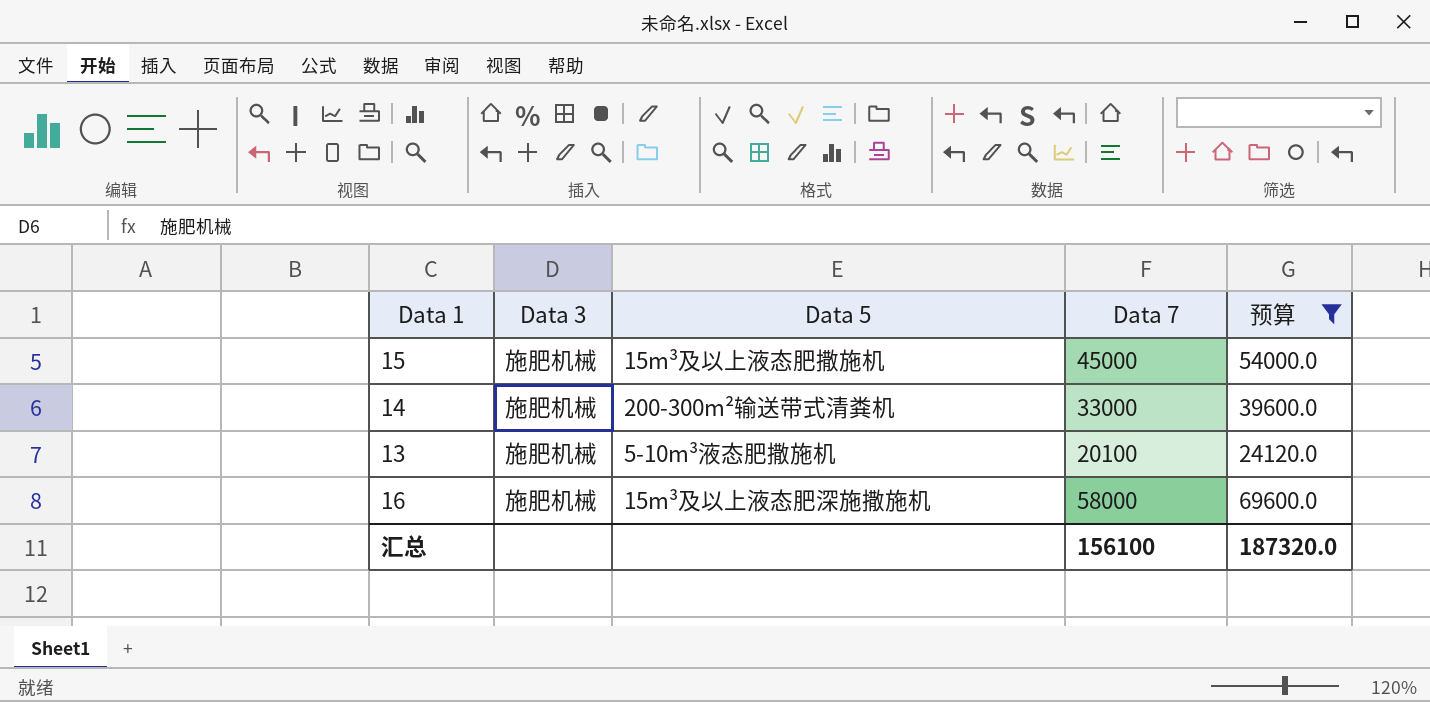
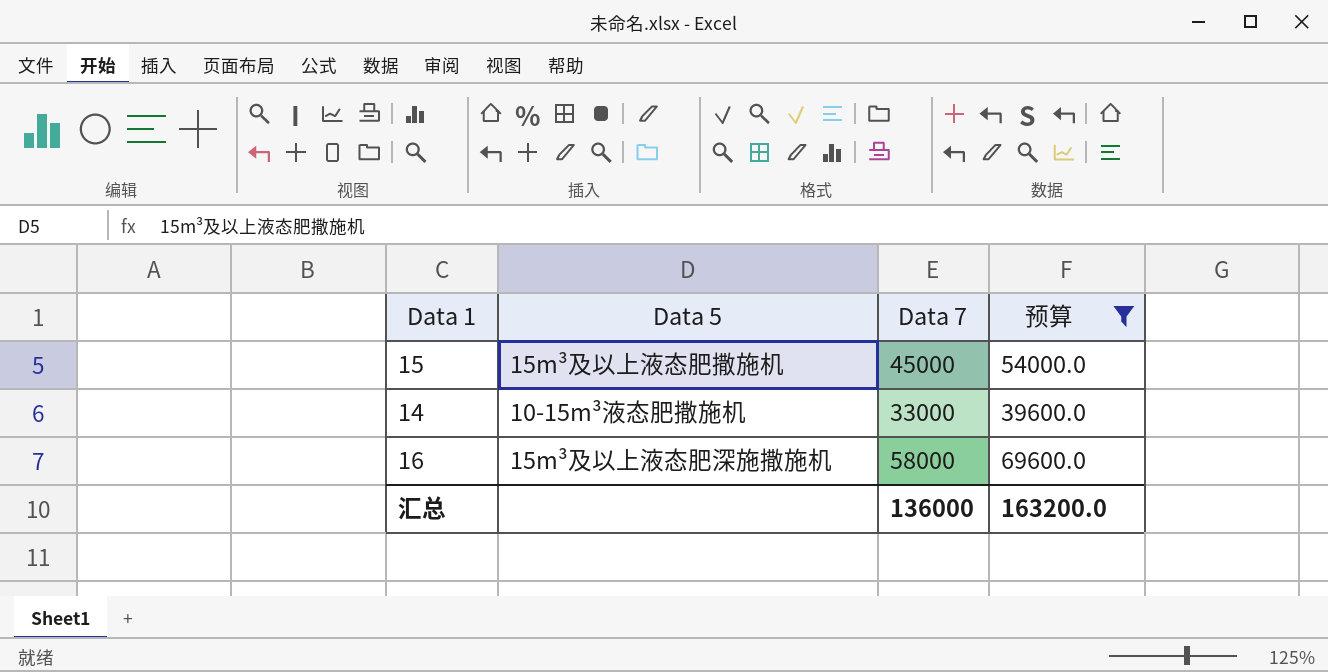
column Data 3 | position: 2 -> none
row 13: 施肥机械 | 5-10m³液态肥撒施机 | 20100 | 24120.0 -> none
14 | Data 5: 200-300m²输送带式清粪机 -> 10-15m³液态肥撒施机
汇总 | Data 7: 156100 -> 136000
汇总 | 预算: 187320.0 -> 163200.0

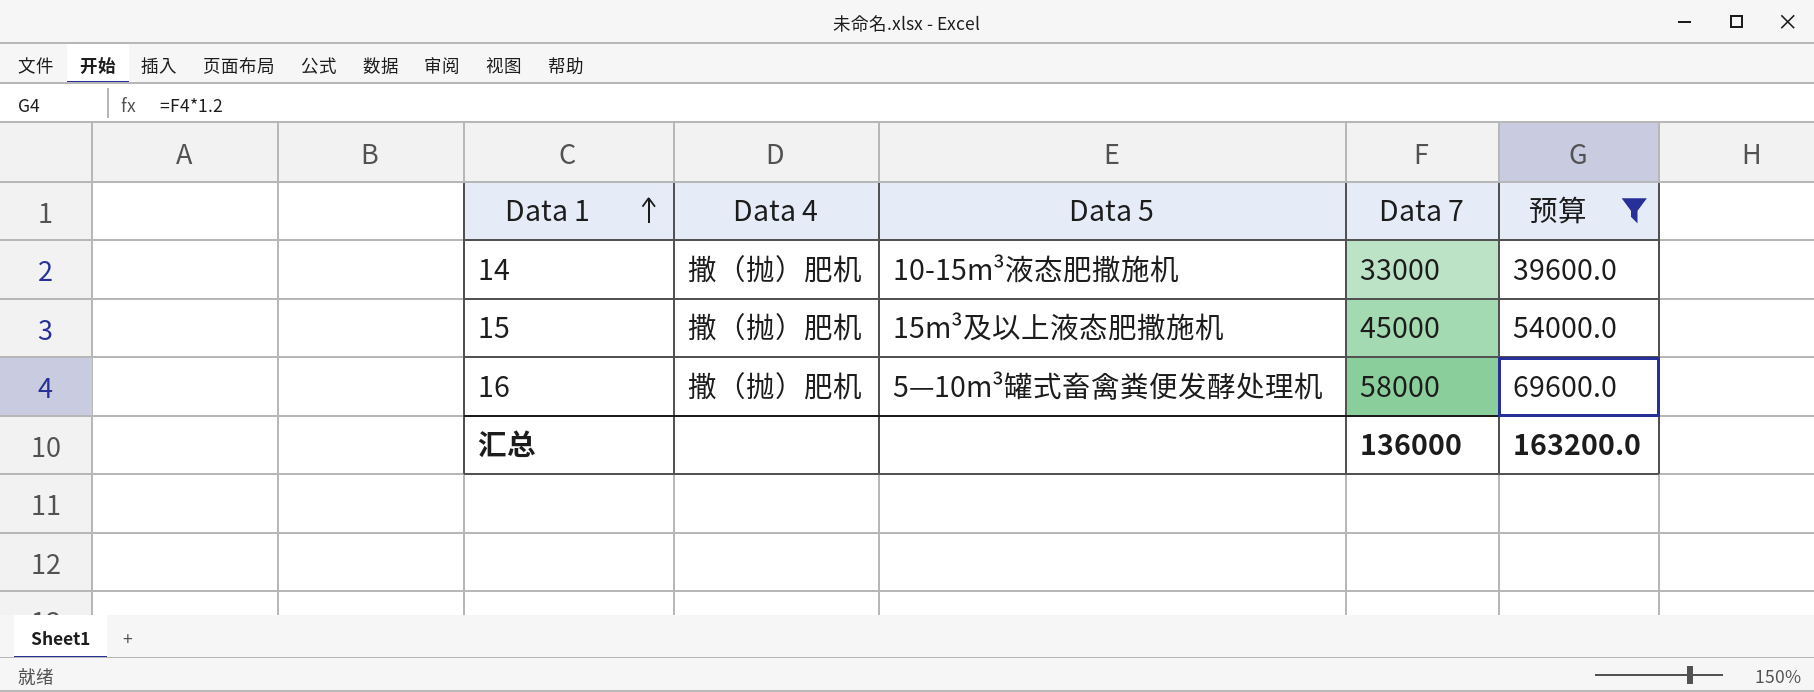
row order: none -> Data 1 ascending
column Data 4 | position: none -> 2
16 | Data 5: 15m³及以上液态肥深施撒施机 -> 5—10m³罐式畜禽粪便发酵处理机

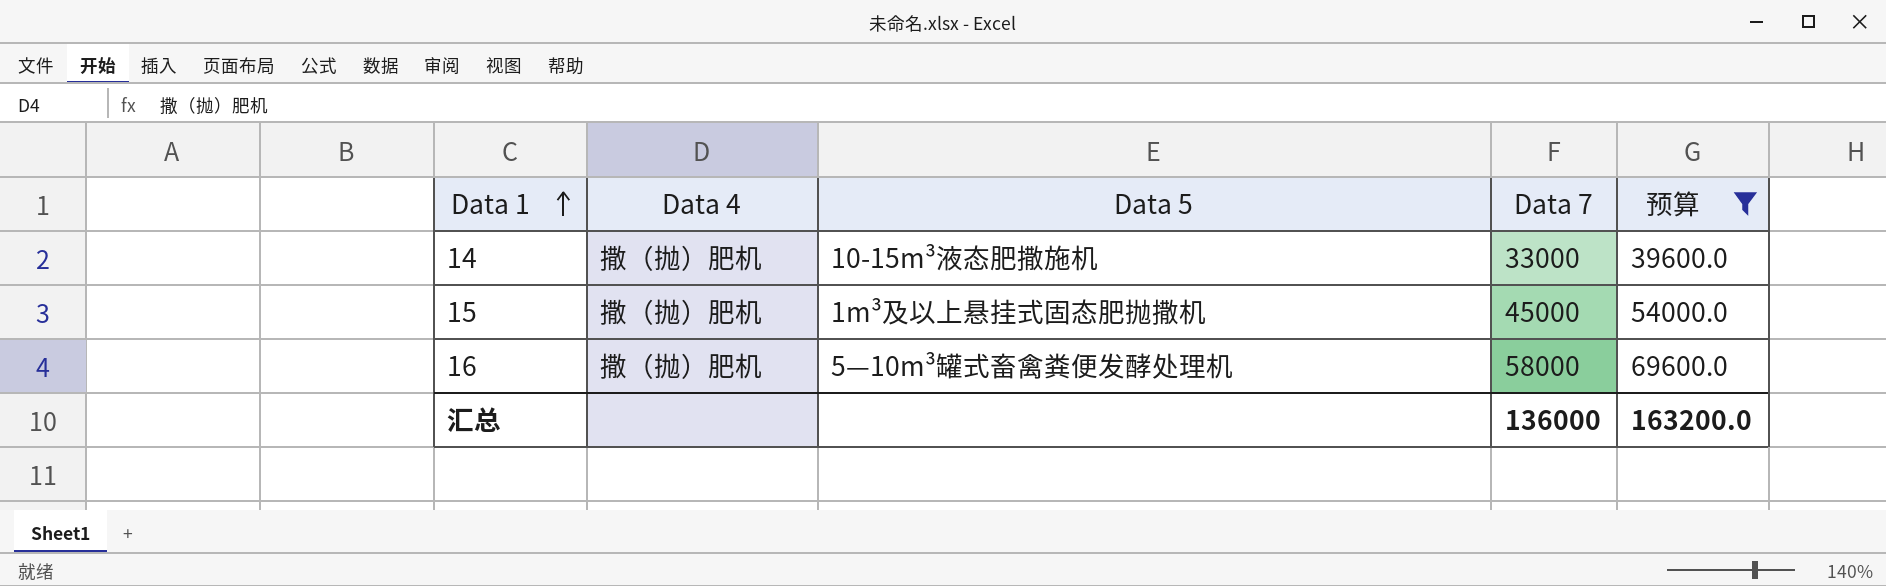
15 | Data 5: 15m³及以上液态肥撒施机 -> 1m³及以上悬挂式固态肥抛撒机

